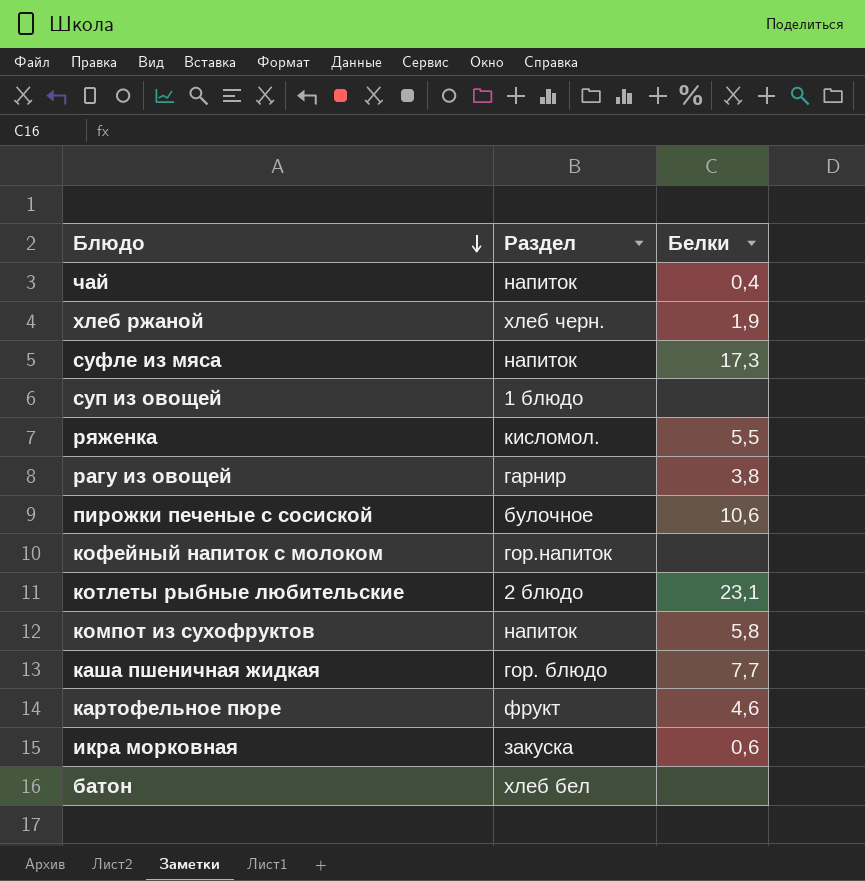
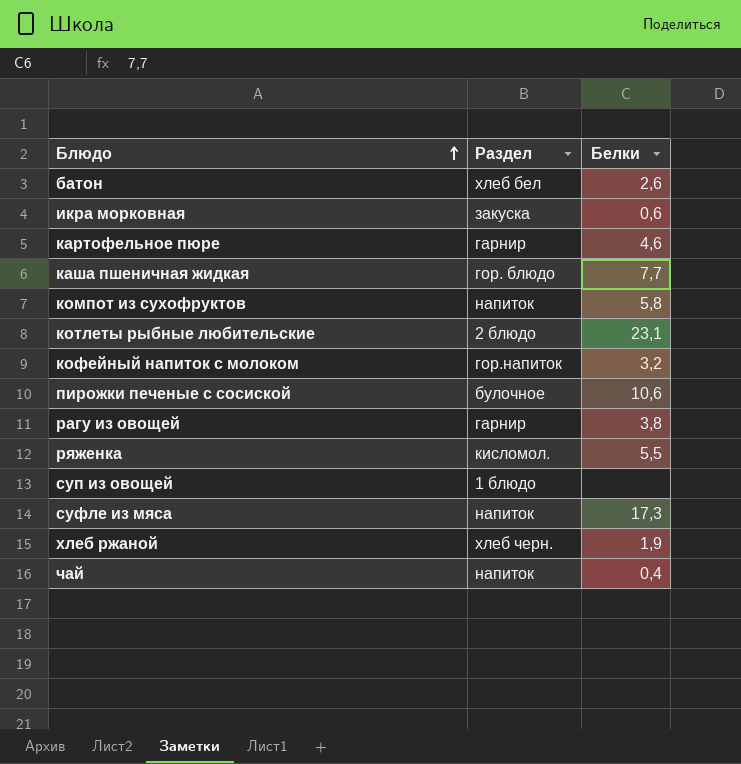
row order: Блюдо descending -> Блюдо ascending
батон | Белки: none -> 2,6
картофельное пюре | Раздел: фрукт -> гарнир
кофейный напиток с молоком | Белки: none -> 3,2

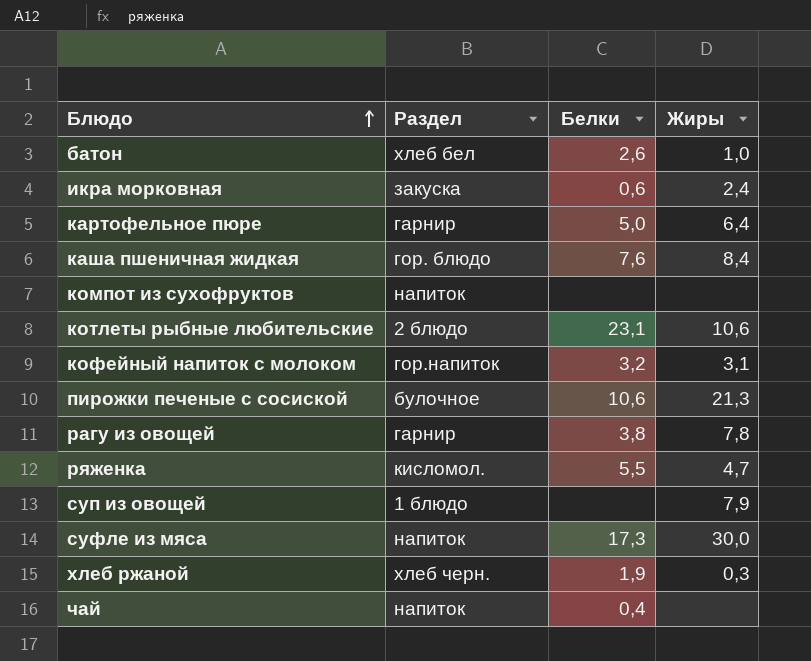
column Жиры | position: none -> 4
картофельное пюре | Белки: 4,6 -> 5,0
каша пшеничная жидкая | Белки: 7,7 -> 7,6
компот из сухофруктов | Белки: 5,8 -> none

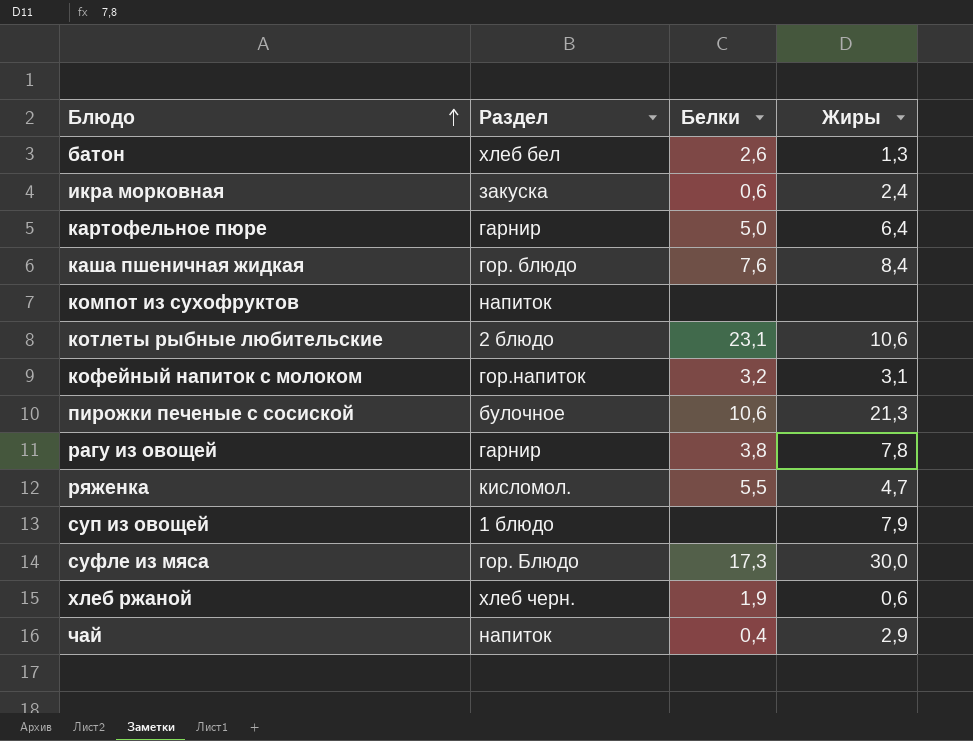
батон | Жиры: 1,0 -> 1,3
суфле из мяса | Раздел: напиток -> гор. Блюдо
хлеб ржаной | Жиры: 0,3 -> 0,6
чай | Жиры: none -> 2,9

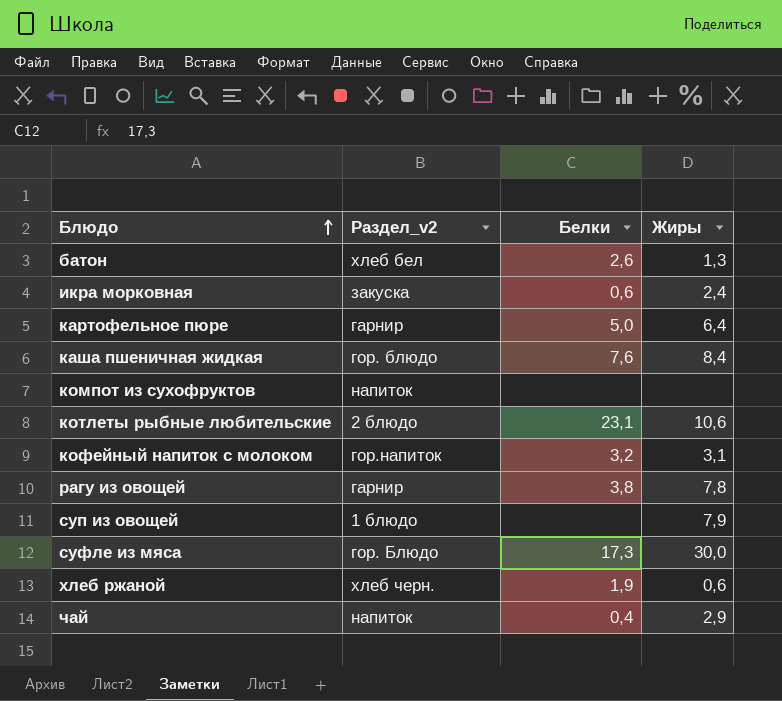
column name: Раздел -> Раздел_v2
row пирожки печеные с сосиской: булочное | 10,6 | 21,3 -> none
row ряженка: кисломол. | 5,5 | 4,7 -> none

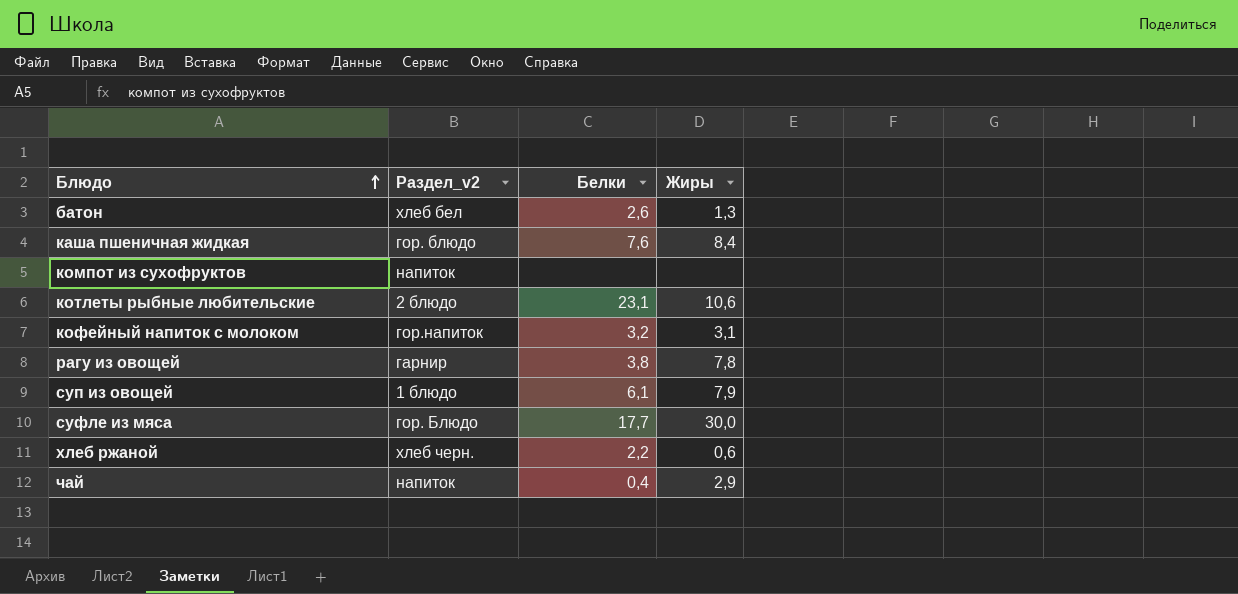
row икра морковная: закуска | 0,6 | 2,4 -> none
row картофельное пюре: гарнир | 5,0 | 6,4 -> none
суп из овощей | Белки: none -> 6,1
суфле из мяса | Белки: 17,3 -> 17,7
хлеб ржаной | Белки: 1,9 -> 2,2

